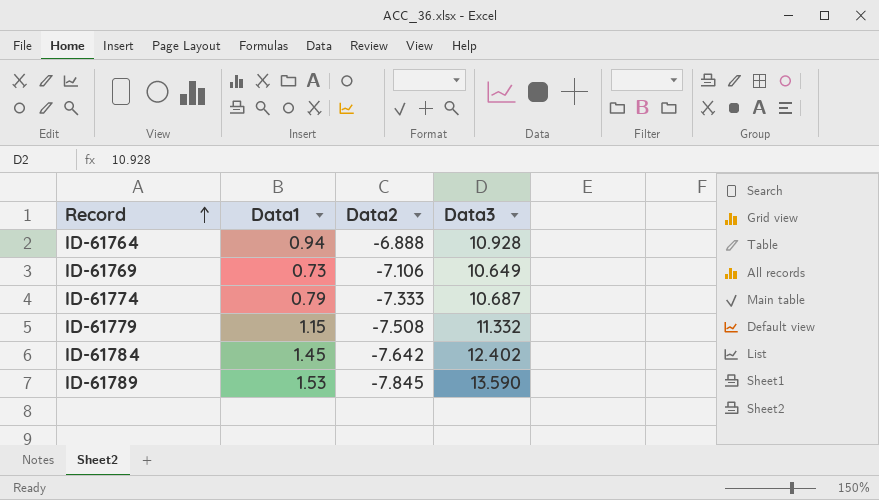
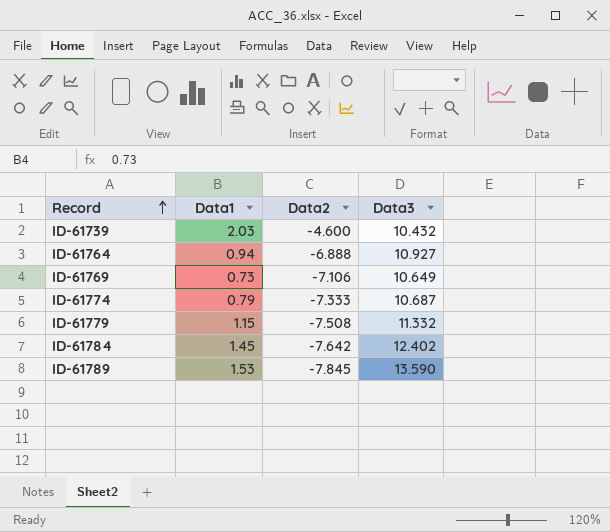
row ID-61739: none -> 2.03 | -4.600 | 10.432
ID-61764 | Data3: 10.928 -> 10.927

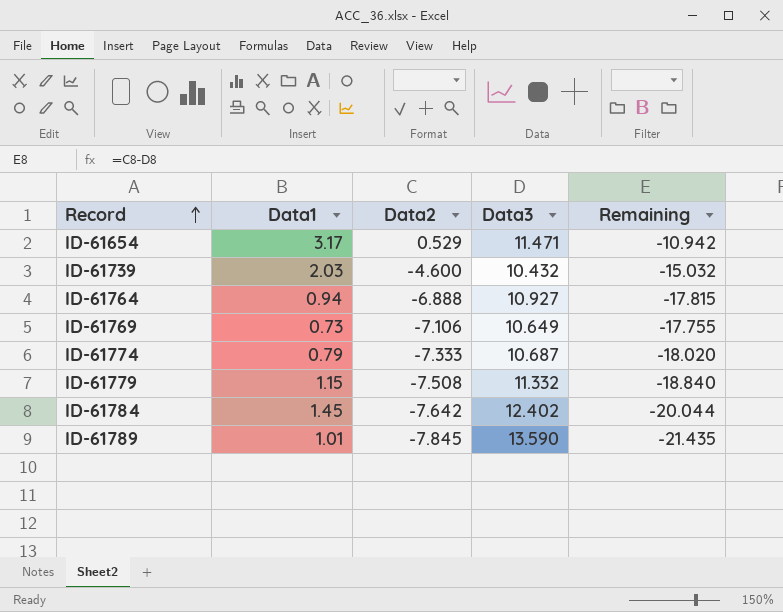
column Remaining | formula: none -> [Data2] - [Data3]
row ID-61654: none -> 3.17 | 0.529 | 11.471 | -10.942
ID-61789 | Data1: 1.53 -> 1.01

